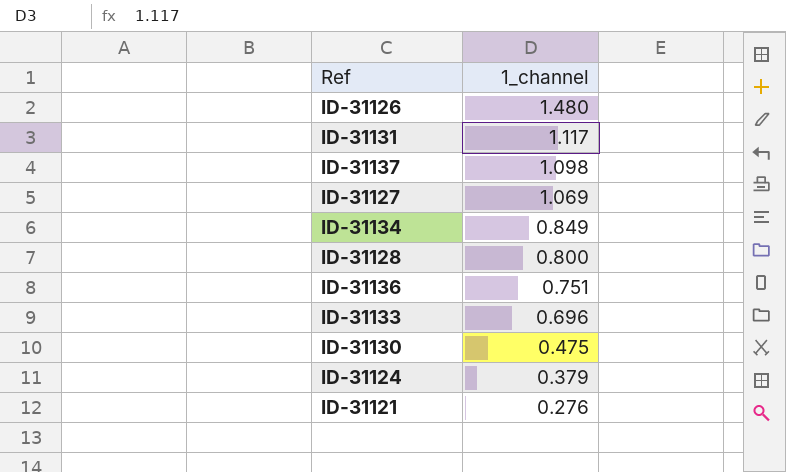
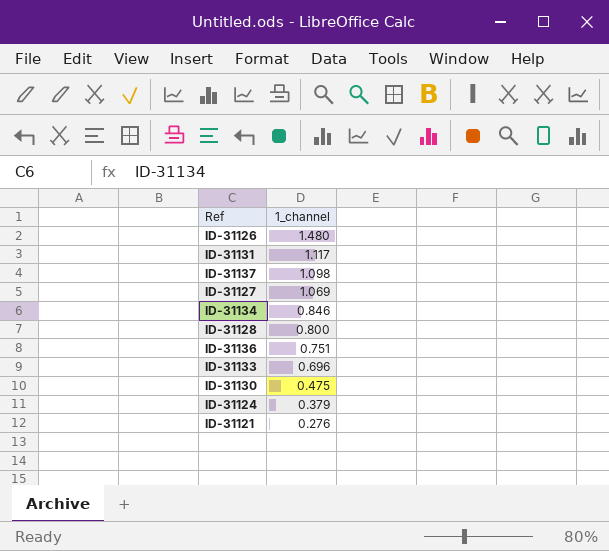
ID-31134 | 1_channel: 0.849 -> 0.846

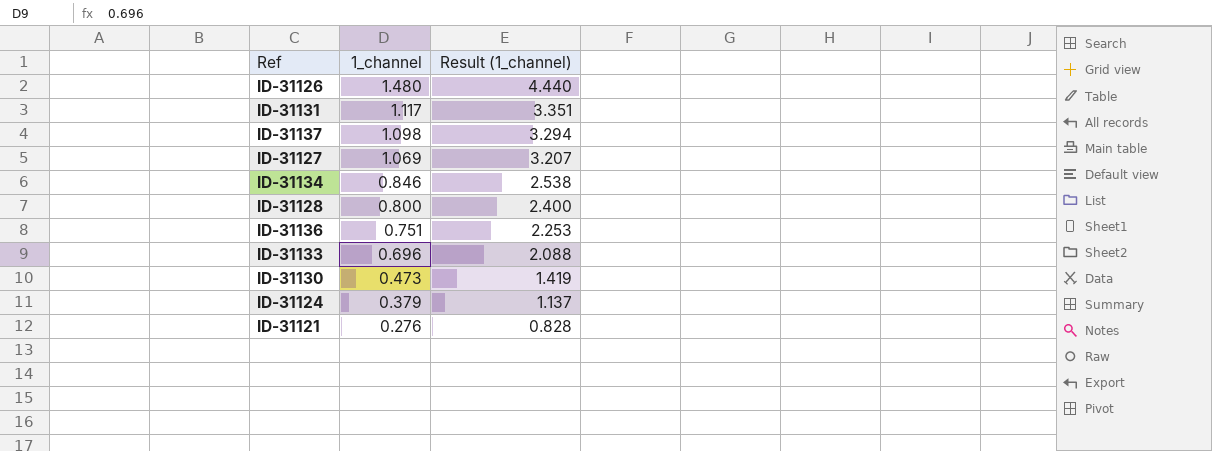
column Result (1_channel) | formula: none -> [1_channel] * 3
ID-31130 | 1_channel: 0.475 -> 0.473

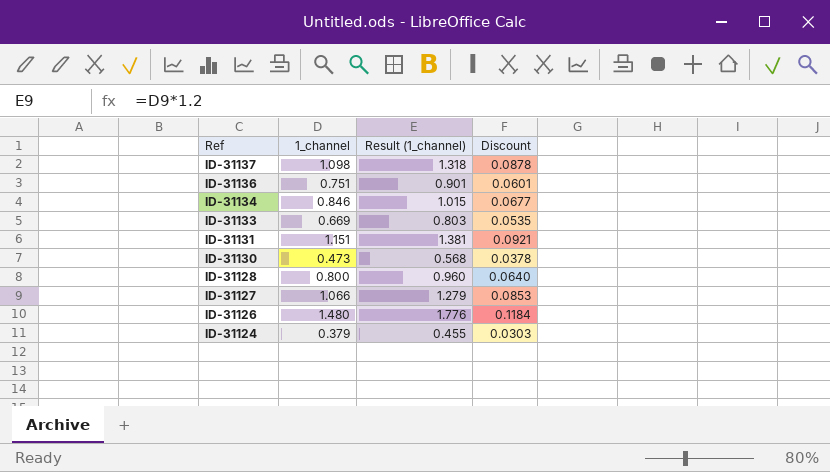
row order: 1_channel descending -> Ref descending
column Result (1_channel) | formula: [1_channel] * 3 -> [1_channel] * 1.2
column Discount | formula: none -> [1_channel] * 0.08
row ID-31121: 0.276 | 0.828 -> none
ID-31133 | 1_channel: 0.696 -> 0.669
ID-31131 | 1_channel: 1.117 -> 1.151
ID-31127 | 1_channel: 1.069 -> 1.066

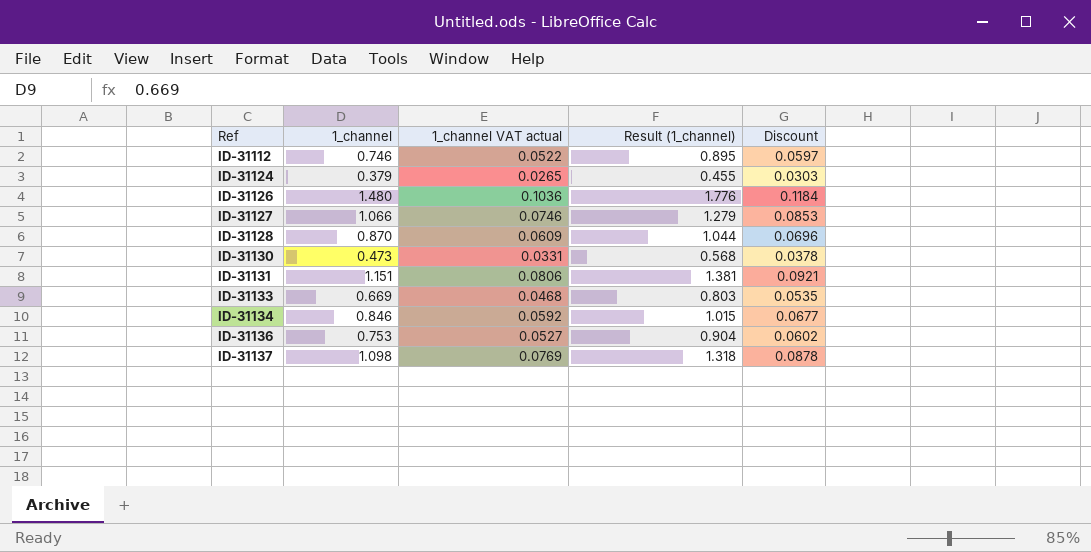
row order: Ref descending -> Ref ascending
column 1_channel VAT actual | formula: none -> [1_channel] * 0.07
row ID-31112: none -> 0.746 | 0.0522 | 0.895 | 0.0597
ID-31128 | 1_channel: 0.800 -> 0.870
ID-31128 | Result (1_channel): 0.960 -> 1.044
ID-31128 | Discount: 0.0640 -> 0.0696
ID-31136 | 1_channel: 0.751 -> 0.753
ID-31136 | Result (1_channel): 0.901 -> 0.904
ID-31136 | Discount: 0.0601 -> 0.0602

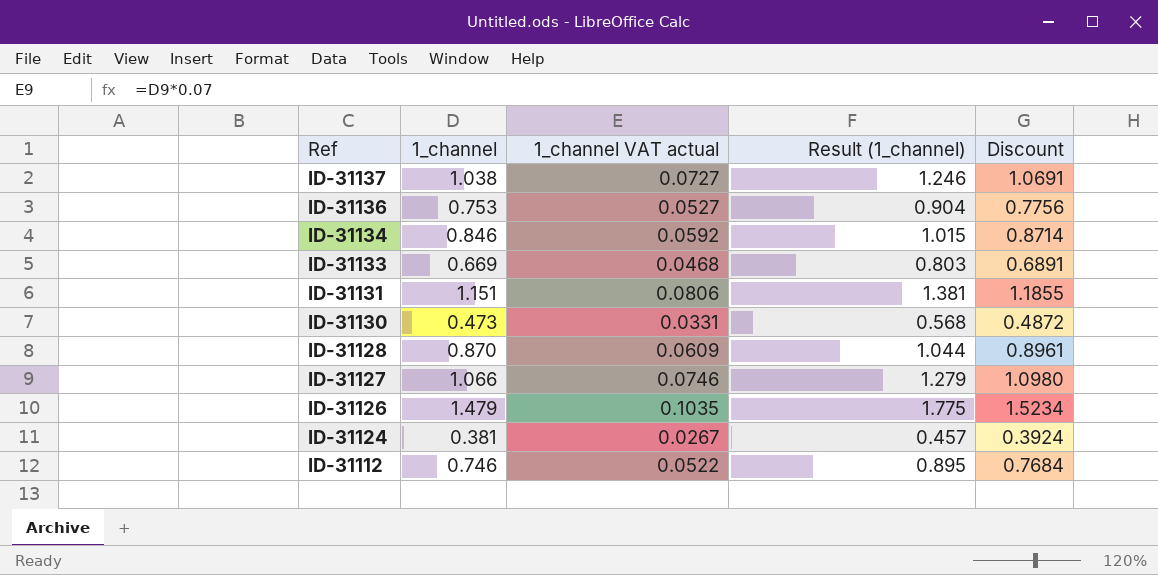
row order: Ref ascending -> Ref descending
column Discount | formula: [1_channel] * 0.08 -> [1_channel] * 1.03
ID-31137 | 1_channel: 1.098 -> 1.038
ID-31137 | 1_channel VAT actual: 0.0769 -> 0.0727
ID-31137 | Result (1_channel): 1.318 -> 1.246
ID-31126 | 1_channel: 1.480 -> 1.479
ID-31126 | 1_channel VAT actual: 0.1036 -> 0.1035
ID-31126 | Result (1_channel): 1.776 -> 1.775
ID-31124 | 1_channel: 0.379 -> 0.381
ID-31124 | 1_channel VAT actual: 0.0265 -> 0.0267
ID-31124 | Result (1_channel): 0.455 -> 0.457

